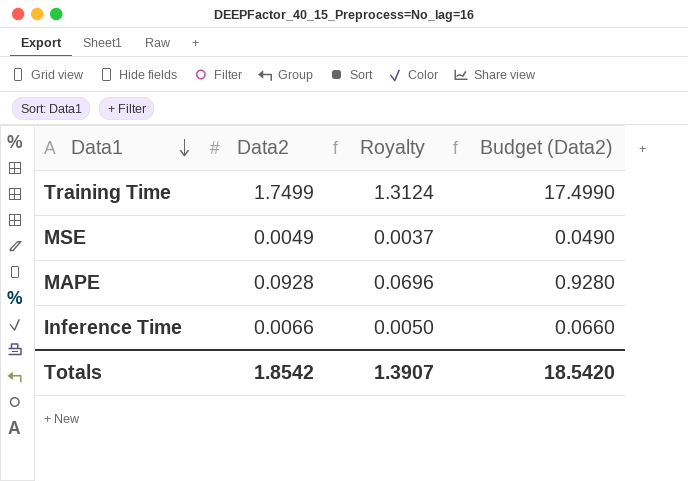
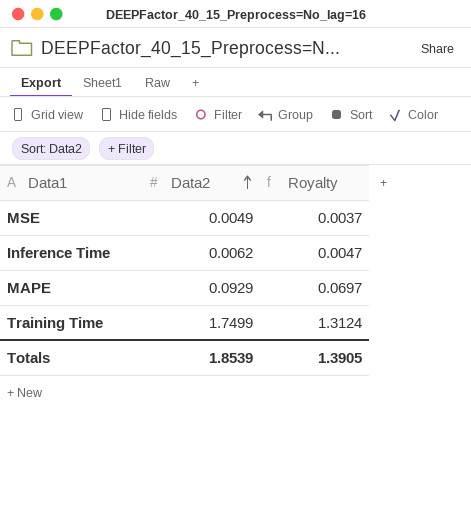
row order: Data1 descending -> Data2 ascending
column Budget (Data2) | formula: [Data2] * 10 -> none
Inference Time | Data2: 0.0066 -> 0.0062
Inference Time | Royalty: 0.0050 -> 0.0047
MAPE | Data2: 0.0928 -> 0.0929
MAPE | Royalty: 0.0696 -> 0.0697
Totals | Data2: 1.8542 -> 1.8539
Totals | Royalty: 1.3907 -> 1.3905

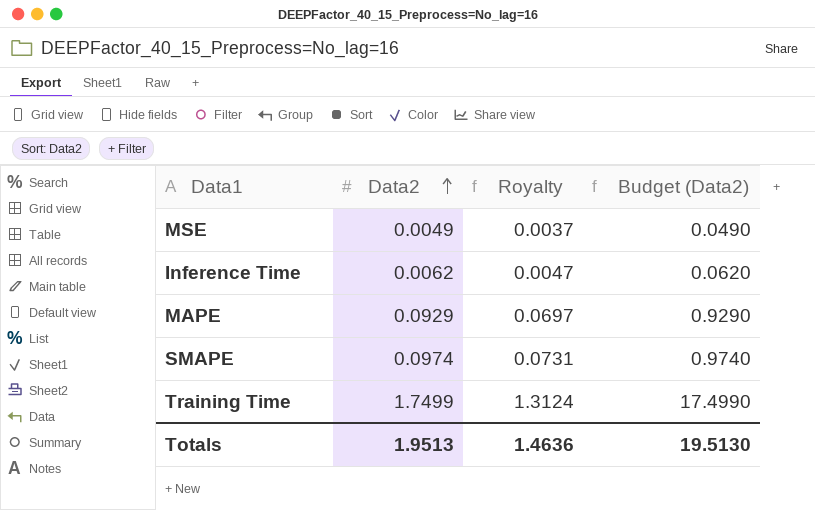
column Budget (Data2) | formula: none -> [Data2] * 10
row SMAPE: none -> 0.0974 | 0.0731 | 0.9740
Totals | Data2: 1.8539 -> 1.9513
Totals | Royalty: 1.3905 -> 1.4636

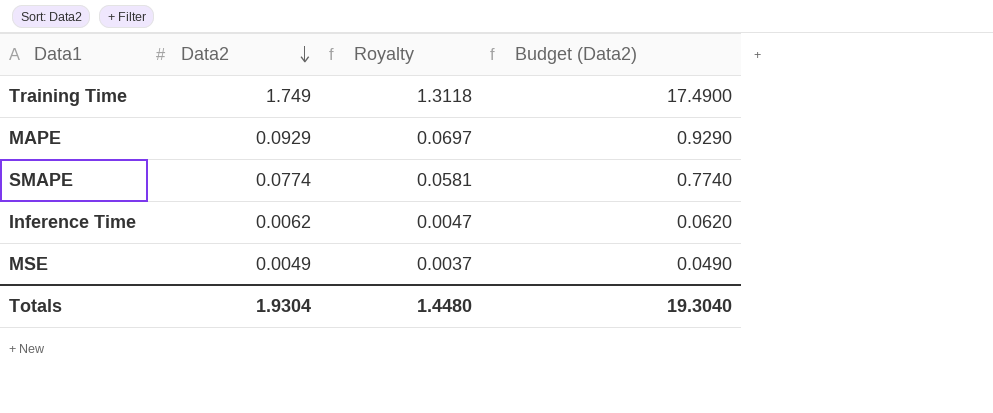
row order: Data2 ascending -> Data2 descending
Training Time | Data2: 1.7499 -> 1.749
Training Time | Royalty: 1.3124 -> 1.3118
Training Time | Budget (Data2): 17.4990 -> 17.4900
SMAPE | Data2: 0.0974 -> 0.0774
SMAPE | Royalty: 0.0731 -> 0.0581
SMAPE | Budget (Data2): 0.9740 -> 0.7740
Totals | Data2: 1.9513 -> 1.9304
Totals | Royalty: 1.4636 -> 1.4480
Totals | Budget (Data2): 19.5130 -> 19.3040

